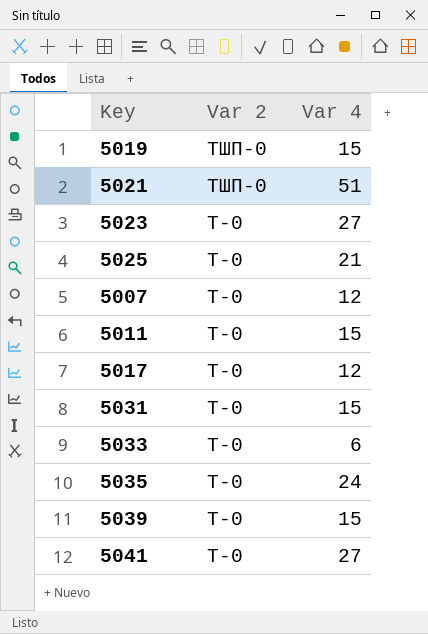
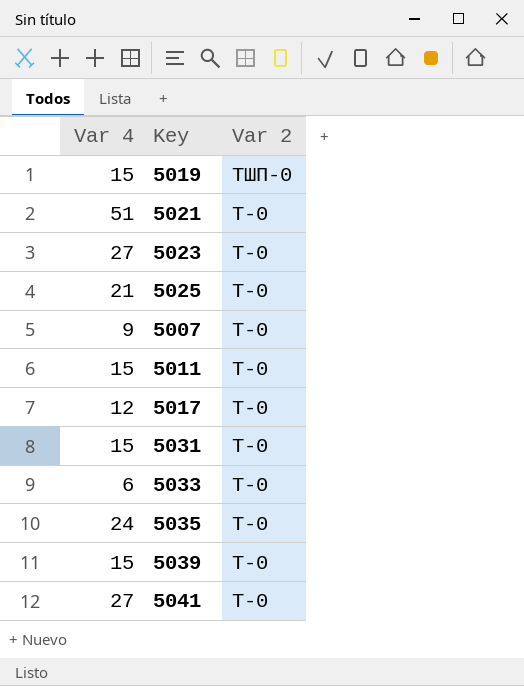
column Var 4 | position: 3 -> 1
5021 | Var 2: ТШП-0 -> Т-0
5007 | Var 4: 12 -> 9

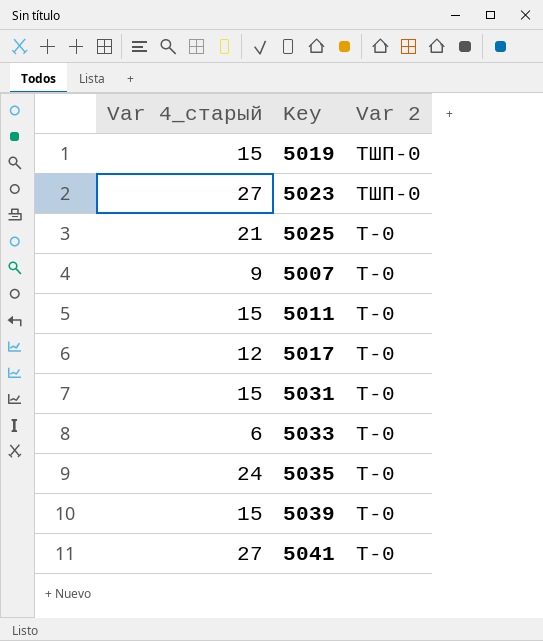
column name: Var 4 -> Var 4_старый
row 5021: 51 | Т-0 -> none
5023 | Var 2: Т-0 -> ТШП-0

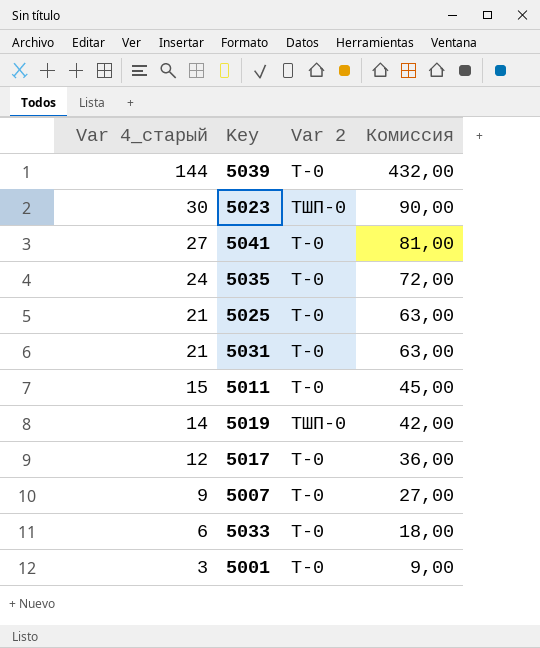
row order: Var 2 descending -> Var 4_старый descending
column Комиссия | formula: none -> [Var 4_старый] * 3
5039 | Var 4_старый: 15 -> 144
5023 | Var 4_старый: 27 -> 30
5031 | Var 4_старый: 15 -> 21
5019 | Var 4_старый: 15 -> 14
row 5001: none -> 3 | Т-0 | 9,00

